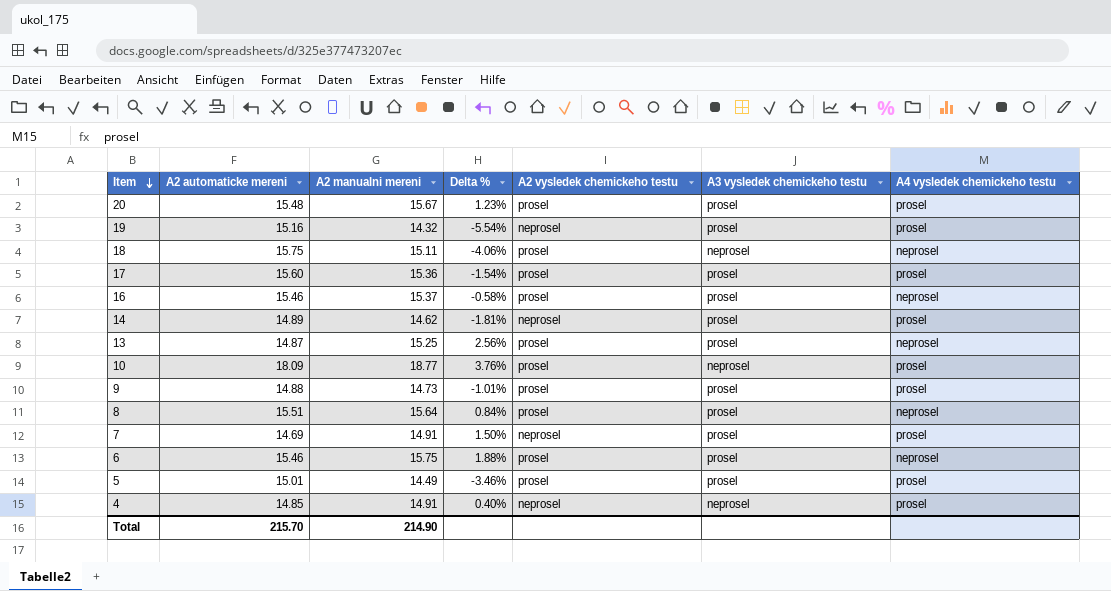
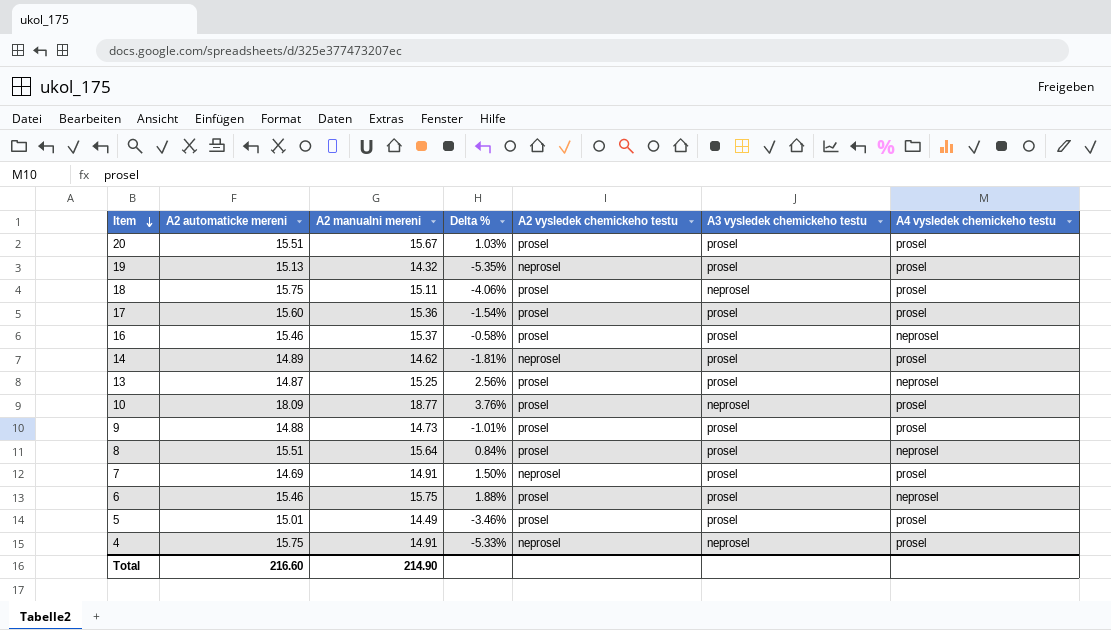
20 | A2 automaticke mereni: 15.48 -> 15.51
20 | Delta %: 1.23% -> 1.03%
19 | A2 automaticke mereni: 15.16 -> 15.13
19 | Delta %: -5.54% -> -5.35%
18 | A4 vysledek chemickeho testu: neprosel -> prosel
4 | A2 automaticke mereni: 14.85 -> 15.75
4 | Delta %: 0.40% -> -5.33%
Total | A2 automaticke mereni: 215.70 -> 216.60

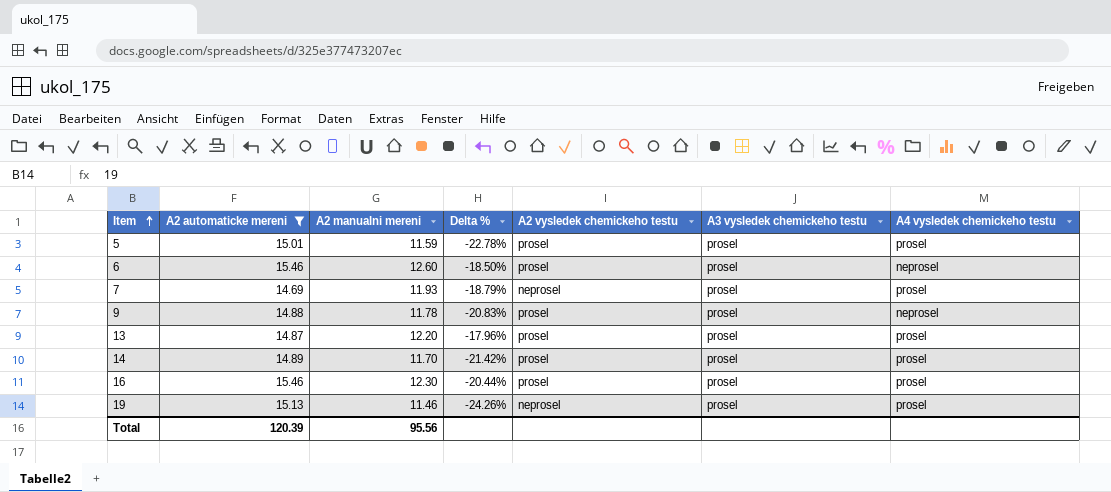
filter: none -> A2 automaticke mereni <= 15.46
row order: Item descending -> Item ascending
5 | A2 manualni mereni: 14.49 -> 11.59
5 | Delta %: -3.46% -> -22.78%
6 | A2 manualni mereni: 15.75 -> 12.60
6 | Delta %: 1.88% -> -18.50%
7 | A2 manualni mereni: 14.91 -> 11.93
7 | Delta %: 1.50% -> -18.79%
9 | A2 manualni mereni: 14.73 -> 11.78
9 | Delta %: -1.01% -> -20.83%
9 | A4 vysledek chemickeho testu: prosel -> neprosel
13 | A2 manualni mereni: 15.25 -> 12.20
13 | Delta %: 2.56% -> -17.96%
13 | A4 vysledek chemickeho testu: neprosel -> prosel
14 | A2 manualni mereni: 14.62 -> 11.70
14 | Delta %: -1.81% -> -21.42%
14 | A2 vysledek chemickeho testu: neprosel -> prosel
16 | A2 manualni mereni: 15.37 -> 12.30
16 | Delta %: -0.58% -> -20.44%
16 | A4 vysledek chemickeho testu: neprosel -> prosel
19 | A2 manualni mereni: 14.32 -> 11.46
19 | Delta %: -5.35% -> -24.26%
Total | A2 automaticke mereni: 216.60 -> 120.39
Total | A2 manualni mereni: 214.90 -> 95.56

